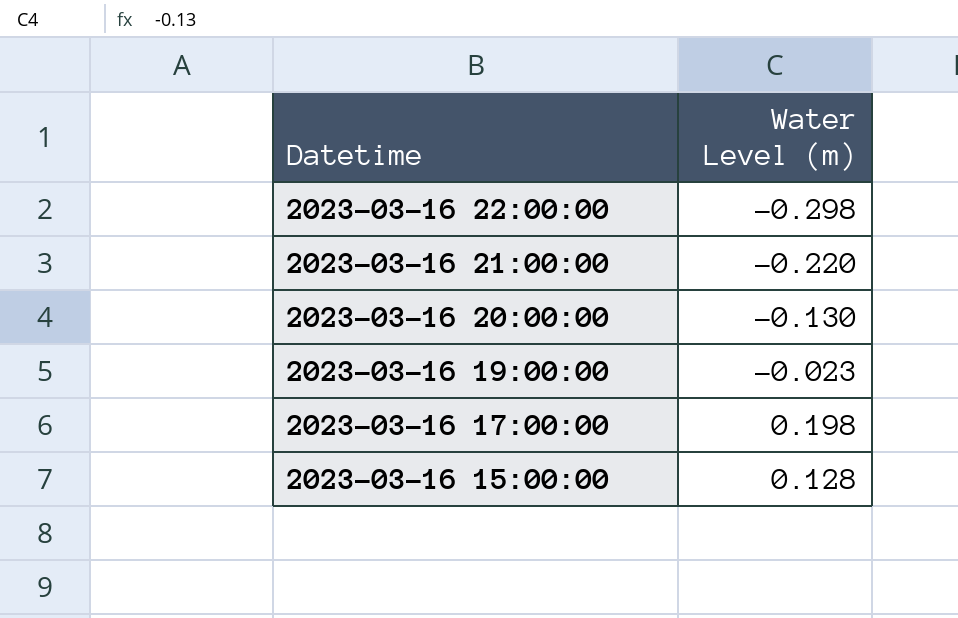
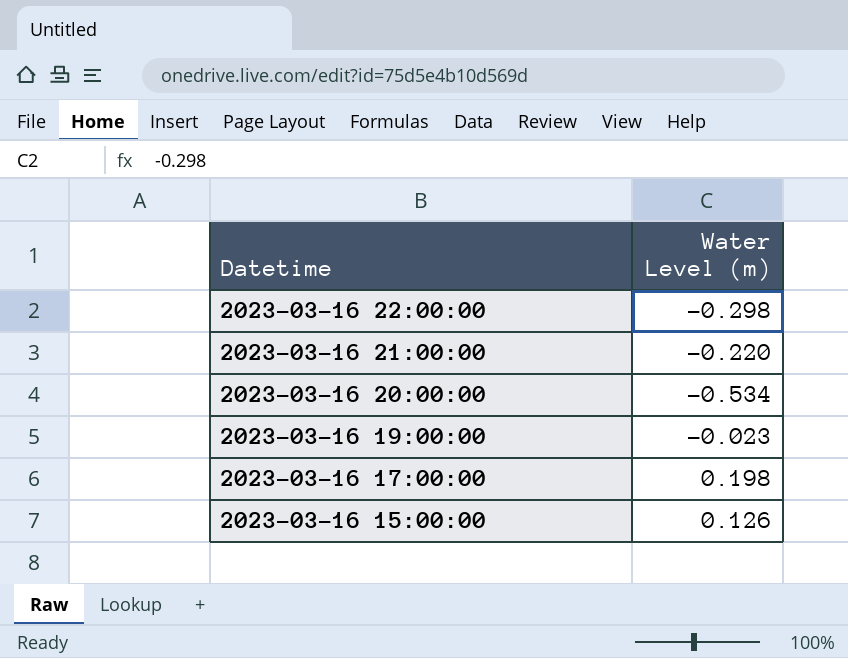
2023-03-16 20:00:00 | Water Level (m): -0.130 -> -0.534
2023-03-16 15:00:00 | Water Level (m): 0.128 -> 0.126

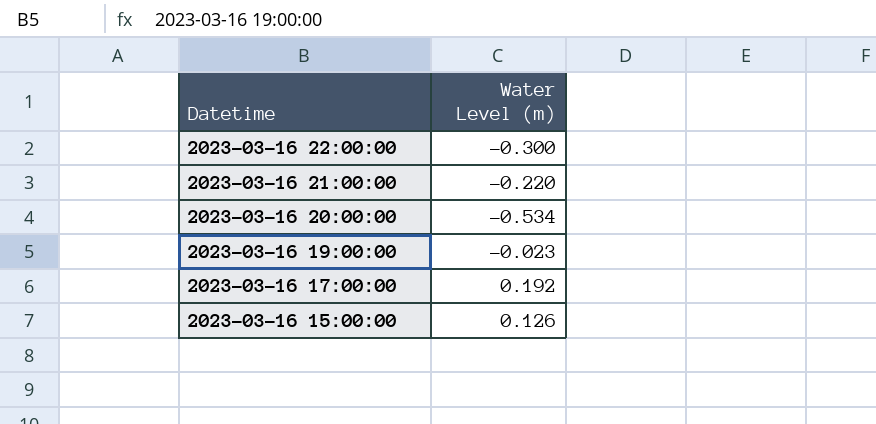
2023-03-16 22:00:00 | Water Level (m): -0.298 -> -0.300
2023-03-16 17:00:00 | Water Level (m): 0.198 -> 0.192

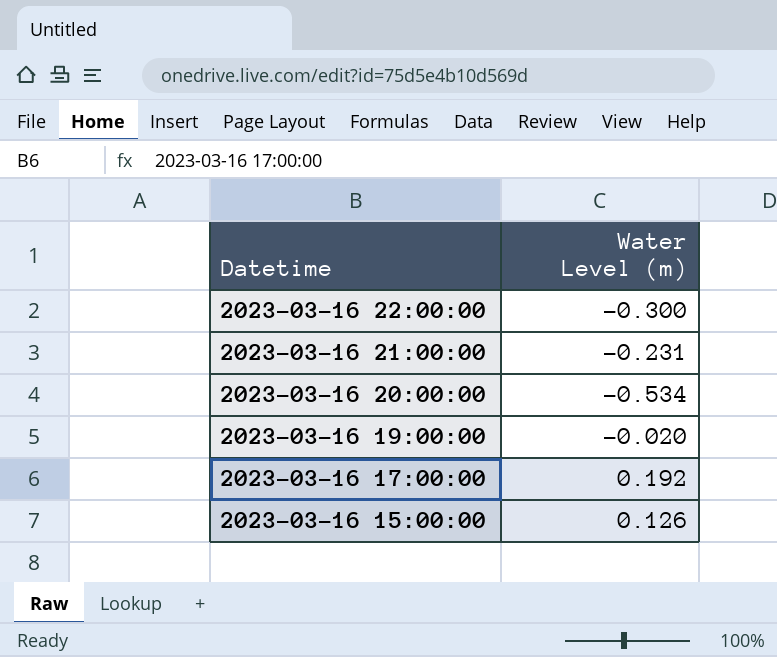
2023-03-16 21:00:00 | Water Level (m): -0.220 -> -0.231
2023-03-16 19:00:00 | Water Level (m): -0.023 -> -0.020

